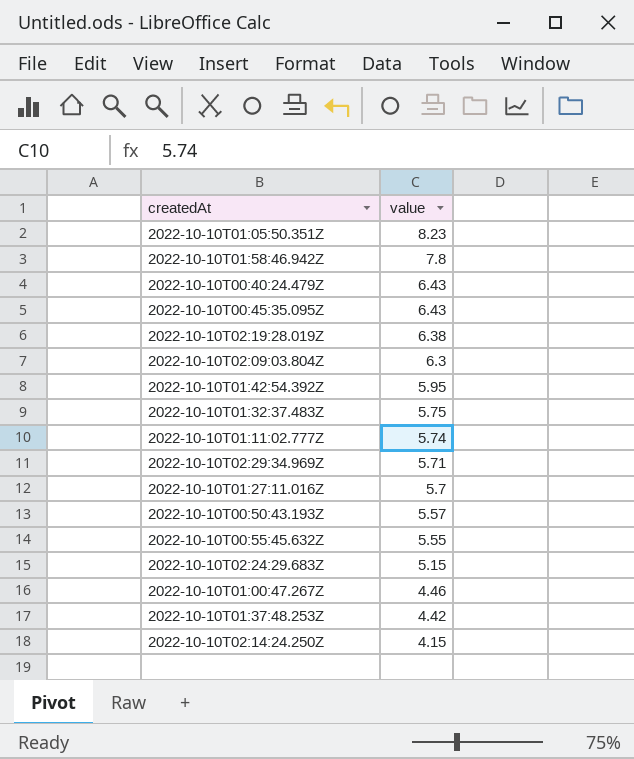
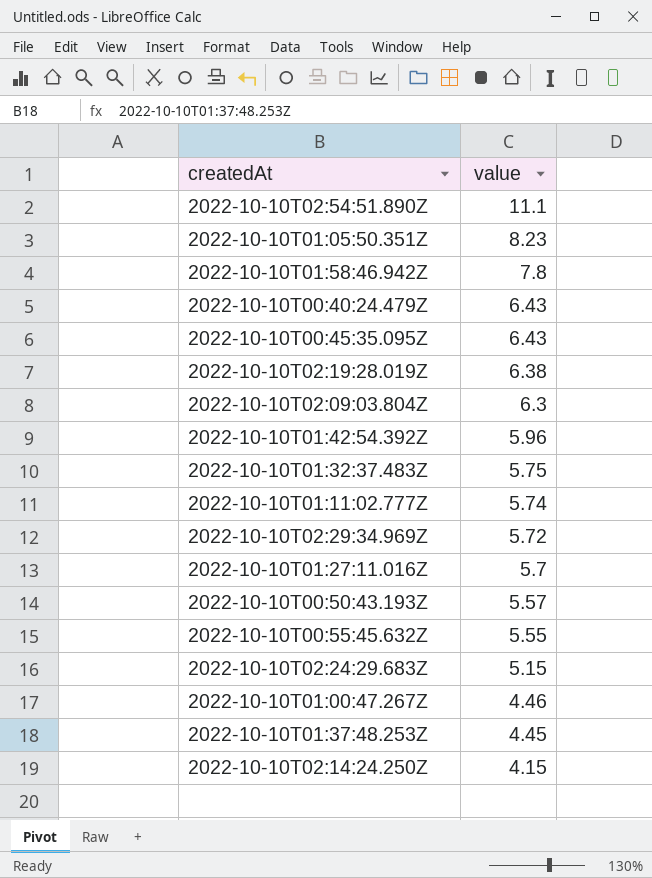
row 2022-10-10T02:54:51.890Z: none -> 11.1
2022-10-10T01:42:54.392Z | value: 5.95 -> 5.96
2022-10-10T02:29:34.969Z | value: 5.71 -> 5.72
2022-10-10T01:37:48.253Z | value: 4.42 -> 4.45

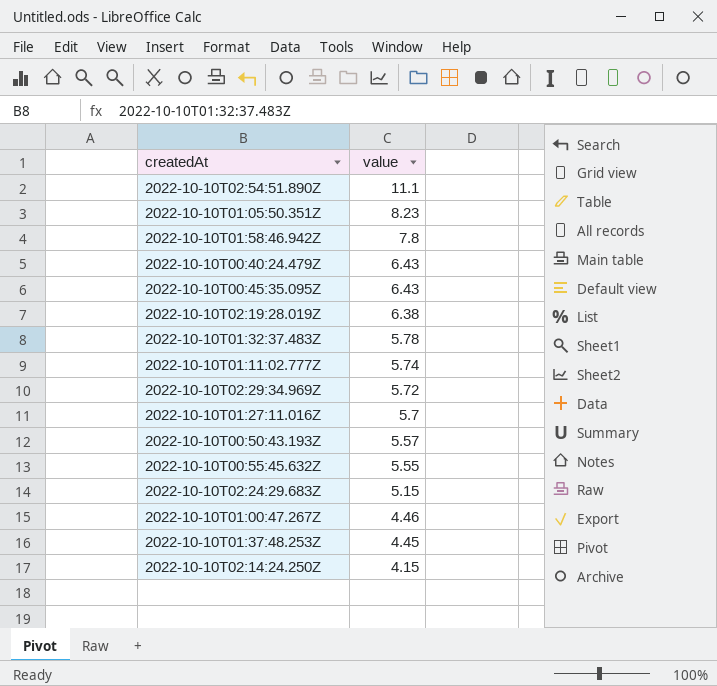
row 2022-10-10T02:09:03.804Z: 6.3 -> none
row 2022-10-10T01:42:54.392Z: 5.96 -> none
2022-10-10T01:32:37.483Z | value: 5.75 -> 5.78

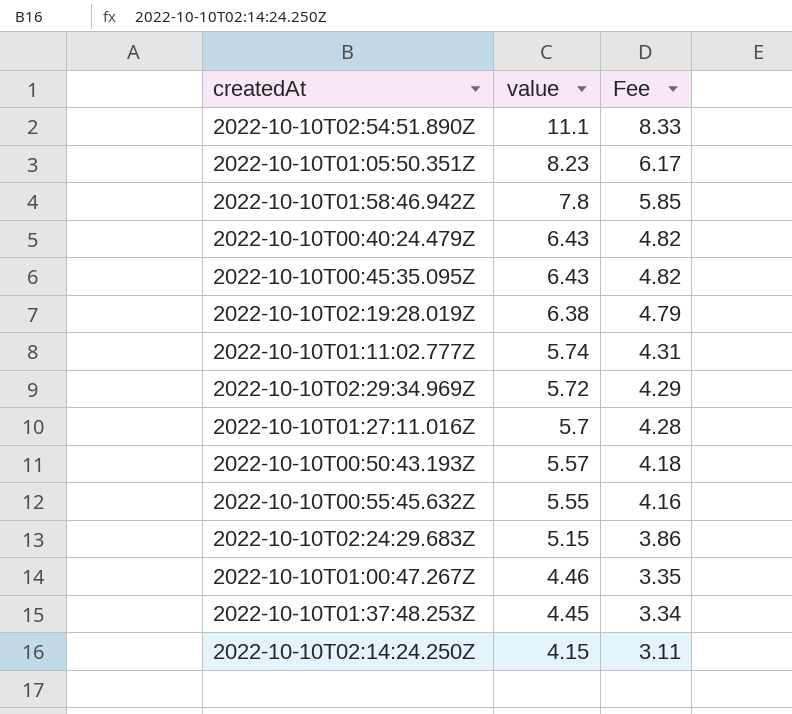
column Fee | formula: none -> [value] * 0.75
row 2022-10-10T01:32:37.483Z: 5.78 -> none

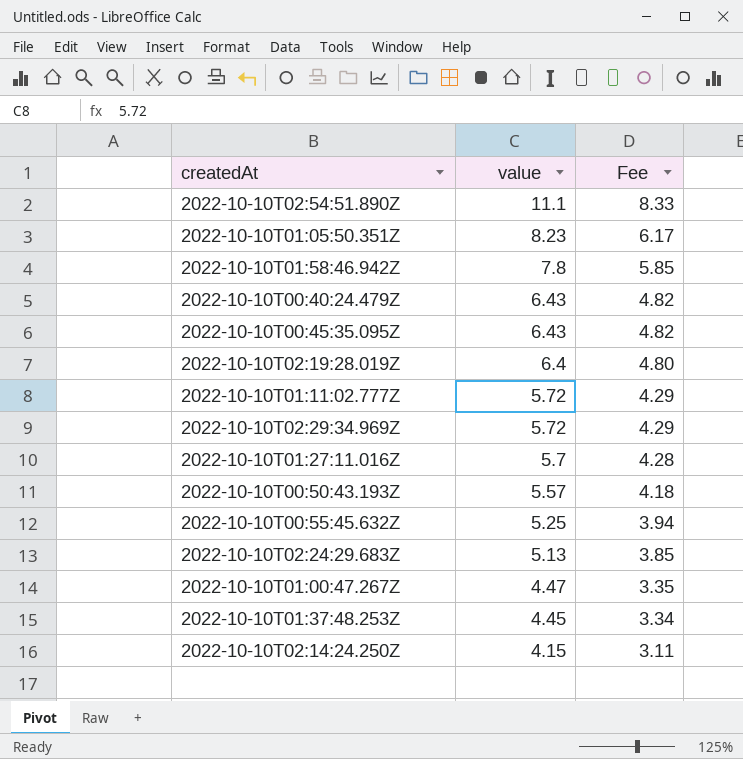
2022-10-10T02:19:28.019Z | value: 6.38 -> 6.4
2022-10-10T02:19:28.019Z | Fee: 4.79 -> 4.80
2022-10-10T01:11:02.777Z | value: 5.74 -> 5.72
2022-10-10T01:11:02.777Z | Fee: 4.31 -> 4.29
2022-10-10T00:55:45.632Z | value: 5.55 -> 5.25
2022-10-10T00:55:45.632Z | Fee: 4.16 -> 3.94
2022-10-10T02:24:29.683Z | value: 5.15 -> 5.13
2022-10-10T02:24:29.683Z | Fee: 3.86 -> 3.85
2022-10-10T01:00:47.267Z | value: 4.46 -> 4.47

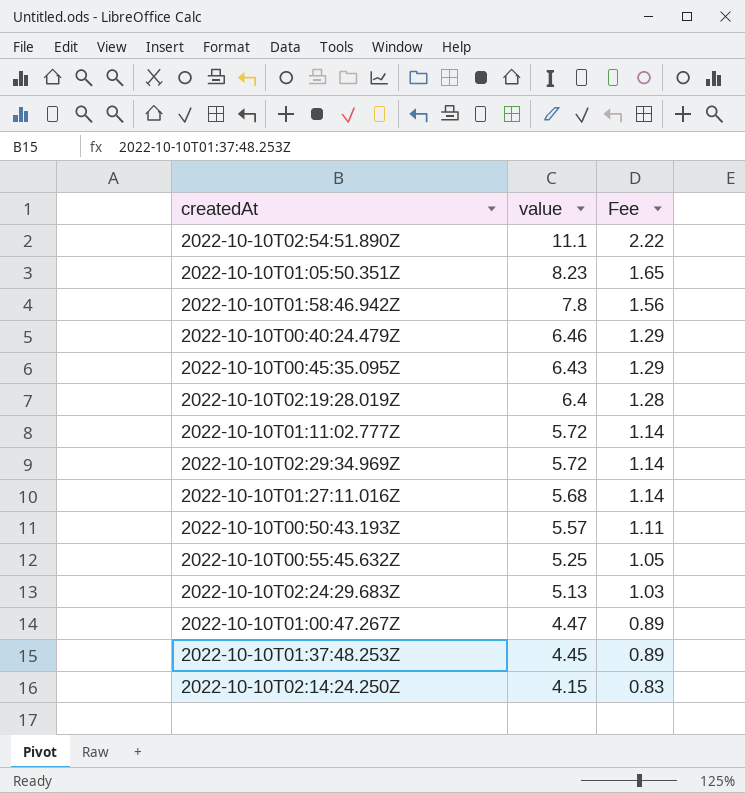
column Fee | formula: [value] * 0.75 -> [value] * 0.2
2022-10-10T00:40:24.479Z | value: 6.43 -> 6.46
2022-10-10T01:27:11.016Z | value: 5.7 -> 5.68

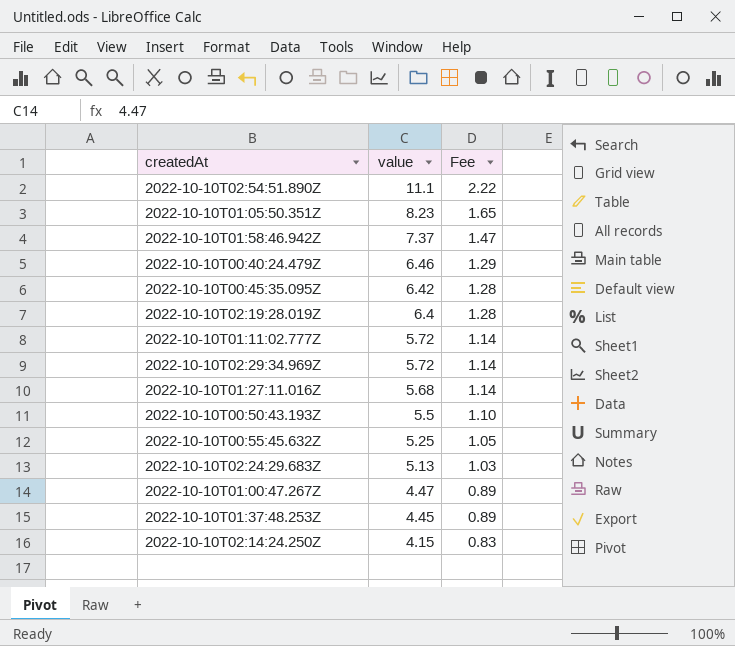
2022-10-10T01:58:46.942Z | value: 7.8 -> 7.37
2022-10-10T01:58:46.942Z | Fee: 1.56 -> 1.47
2022-10-10T00:45:35.095Z | value: 6.43 -> 6.42
2022-10-10T00:45:35.095Z | Fee: 1.29 -> 1.28
2022-10-10T00:50:43.193Z | value: 5.57 -> 5.5
2022-10-10T00:50:43.193Z | Fee: 1.11 -> 1.10

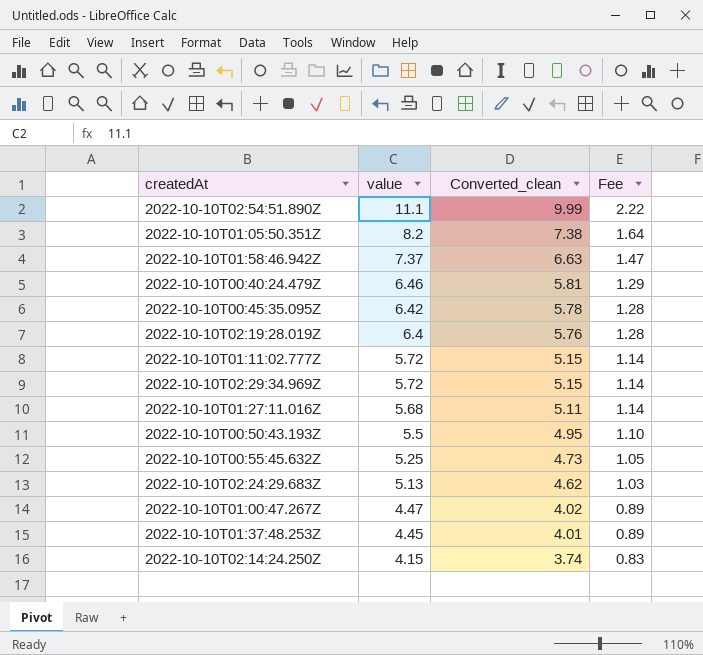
column Converted_clean | formula: none -> [value] * 0.9
2022-10-10T01:05:50.351Z | value: 8.23 -> 8.2
2022-10-10T01:05:50.351Z | Fee: 1.65 -> 1.64

